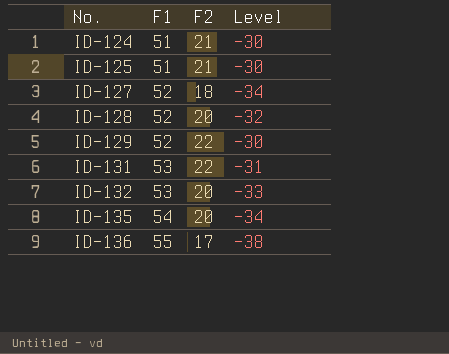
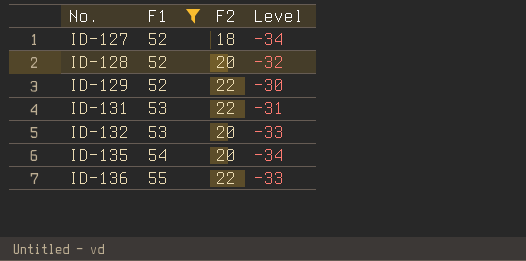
filter: none -> F1 != 51
ID-136 | F2: 17 -> 22
ID-136 | Level: -38 -> -33

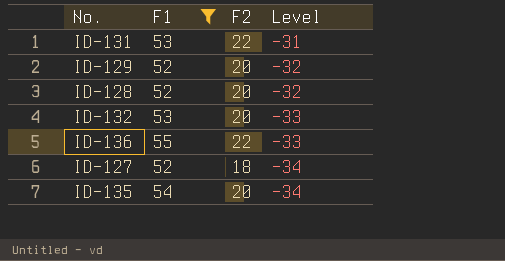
row order: No. ascending -> Level descending
ID-129 | F2: 22 -> 20
ID-129 | Level: -30 -> -32

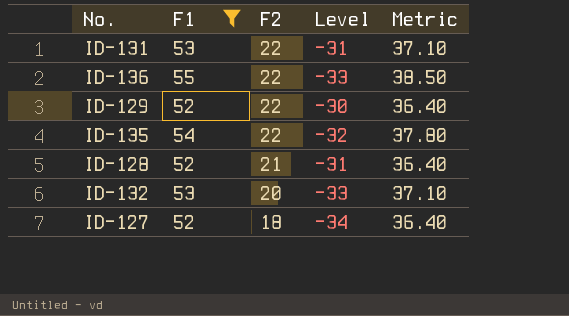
row order: Level descending -> F2 descending
column Metric | formula: none -> [F1] * 0.7
ID-129 | F2: 20 -> 22
ID-129 | Level: -32 -> -30
ID-135 | F2: 20 -> 22
ID-135 | Level: -34 -> -32
ID-128 | F2: 20 -> 21
ID-128 | Level: -32 -> -31

